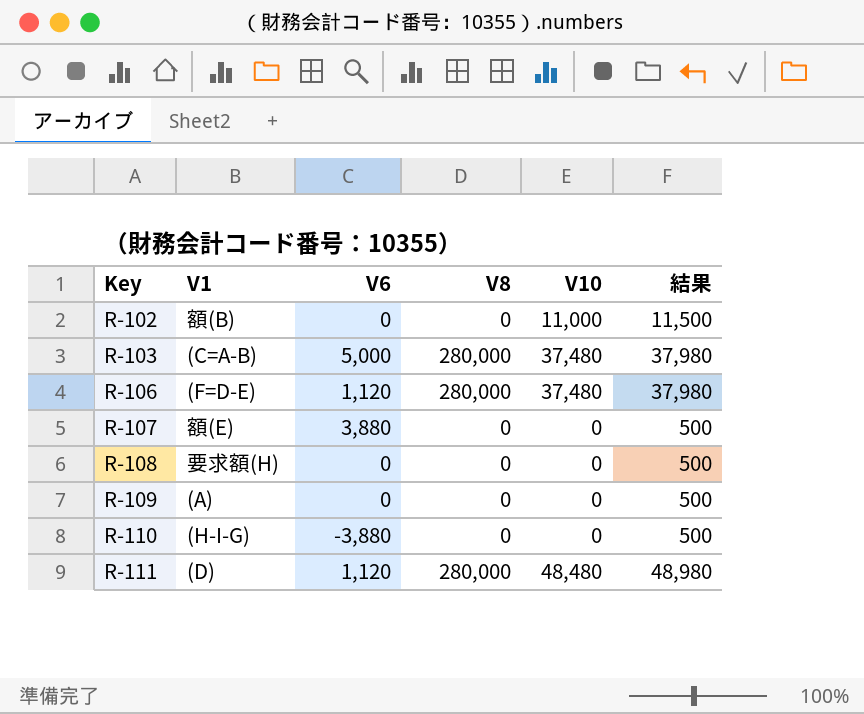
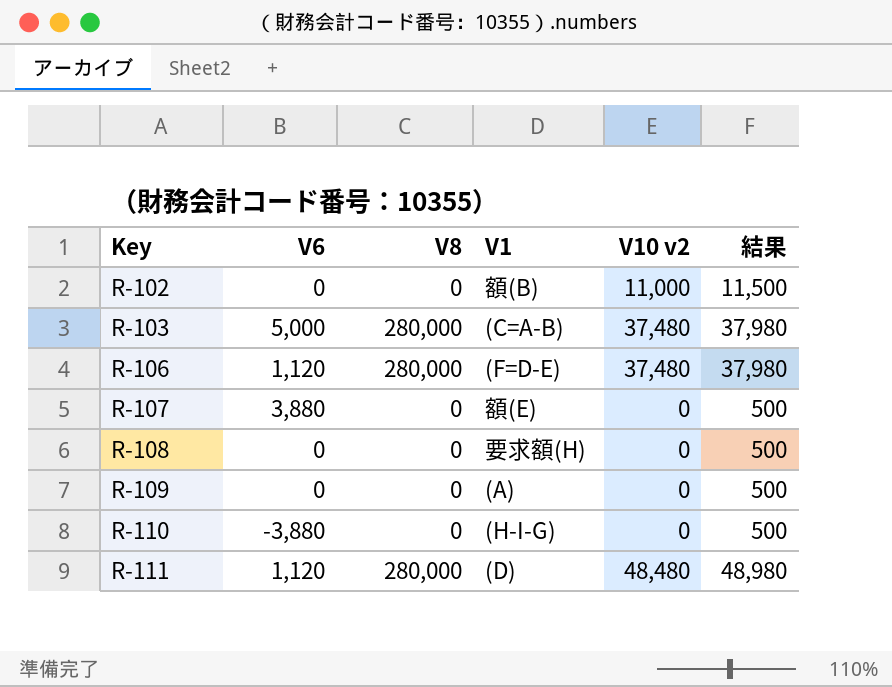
column V1 | position: 2 -> 4
column name: V10 -> V10 v2

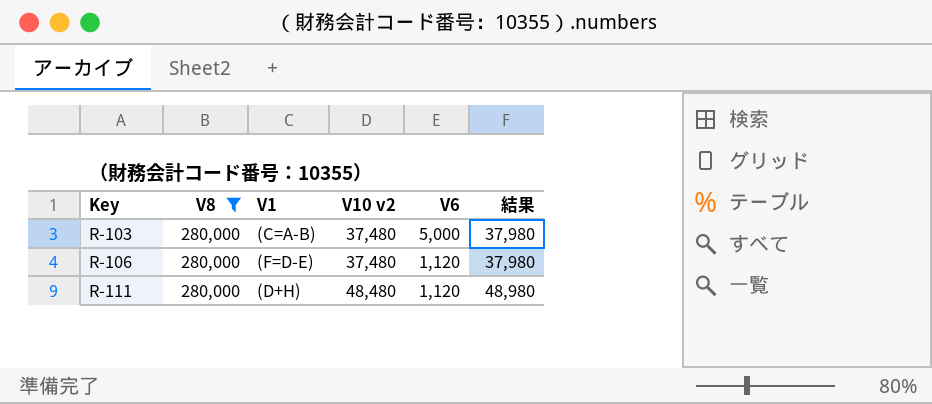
filter: none -> V8 = 280,000
column V6 | position: 2 -> 5
R-111 | V1: (D) -> (D+H)

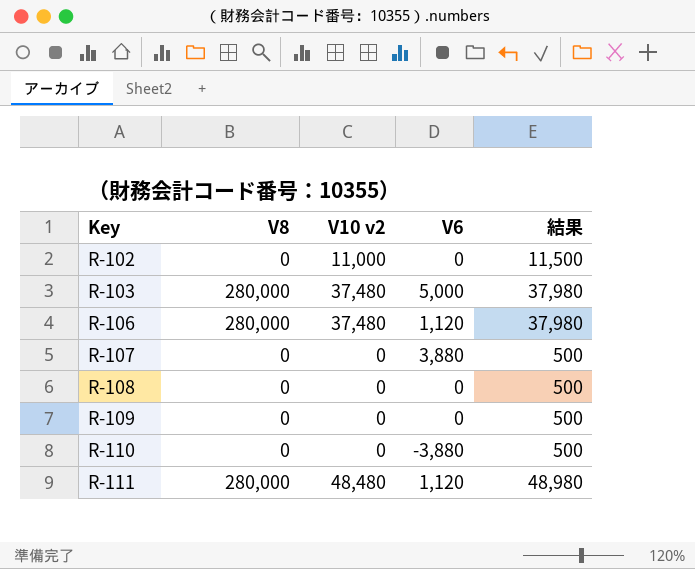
filter: V8 = 280,000 -> none
column V1 | position: 3 -> none

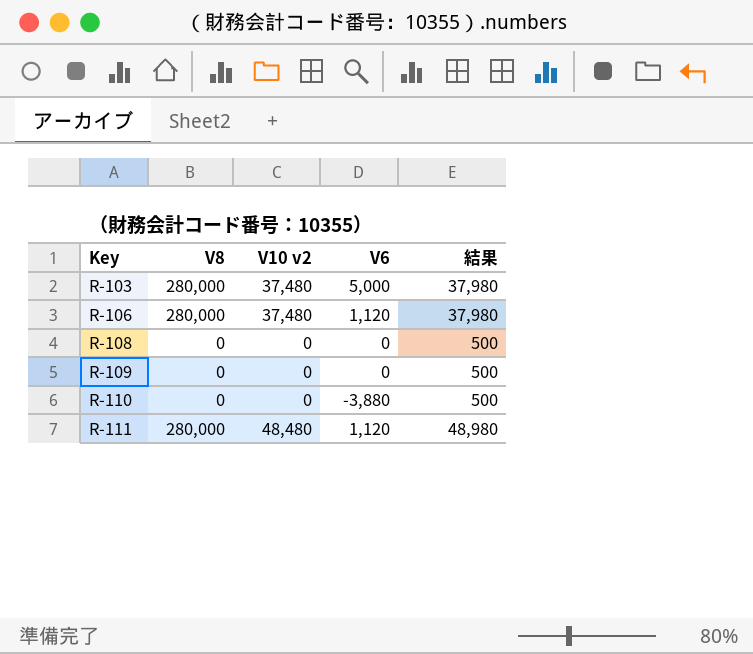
row R-102: 0 | 11,000 | 0 | 11,500 -> none
row R-107: 0 | 0 | 3,880 | 500 -> none

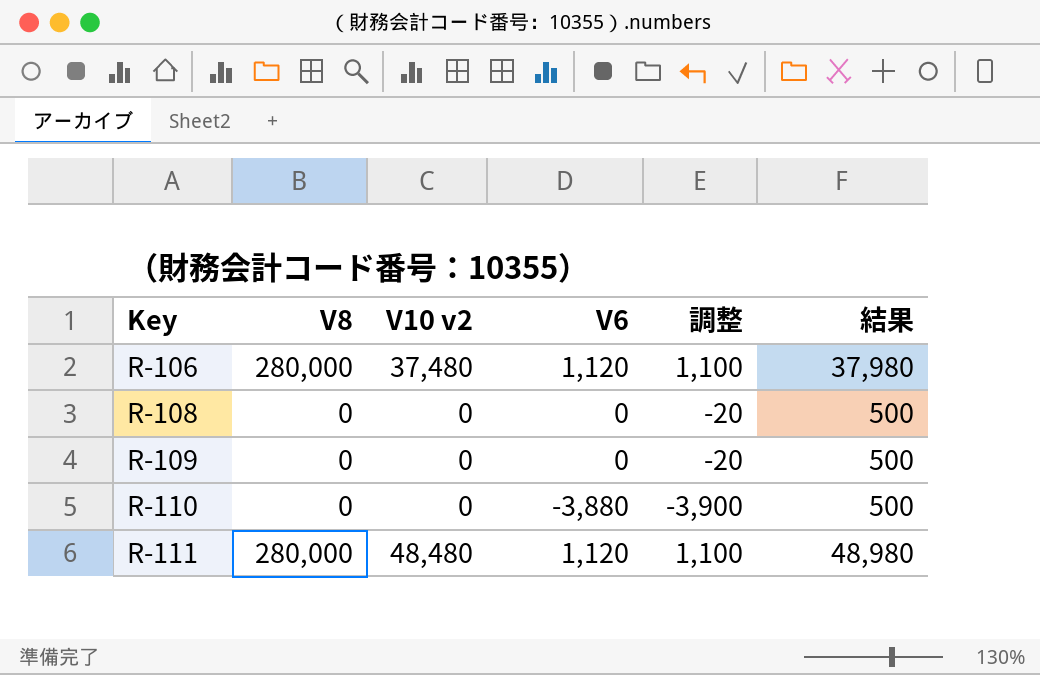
column 調整 | formula: none -> [V6] - 20
row R-103: 280,000 | 37,480 | 5,000 | 37,980 -> none

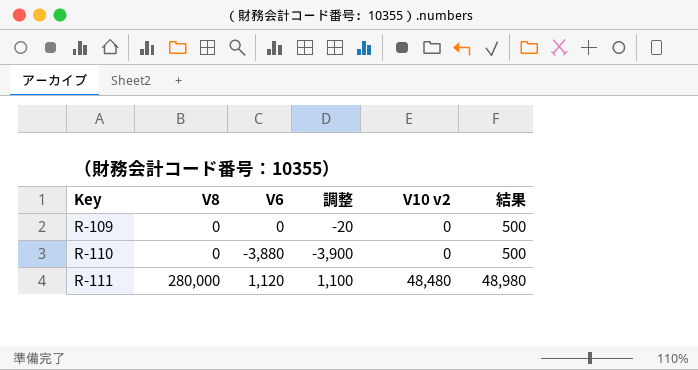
column V10 v2 | position: 3 -> 5
row R-106: 280,000 | 37,480 | 1,120 | 1,100 | 37,980 -> none
row R-108: 0 | 0 | 0 | -20 | 500 -> none

